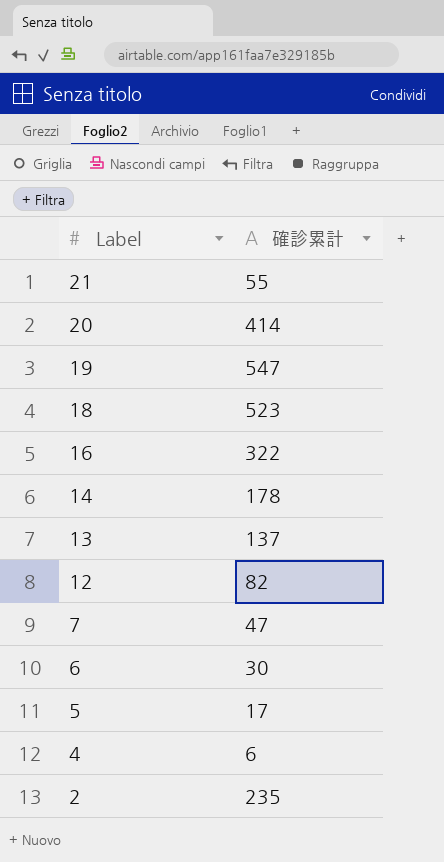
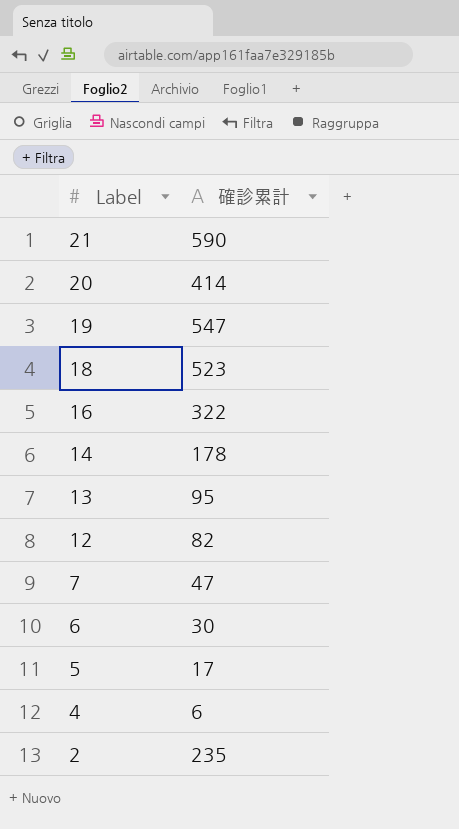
21 | 確診累計: 55 -> 590
13 | 確診累計: 137 -> 95

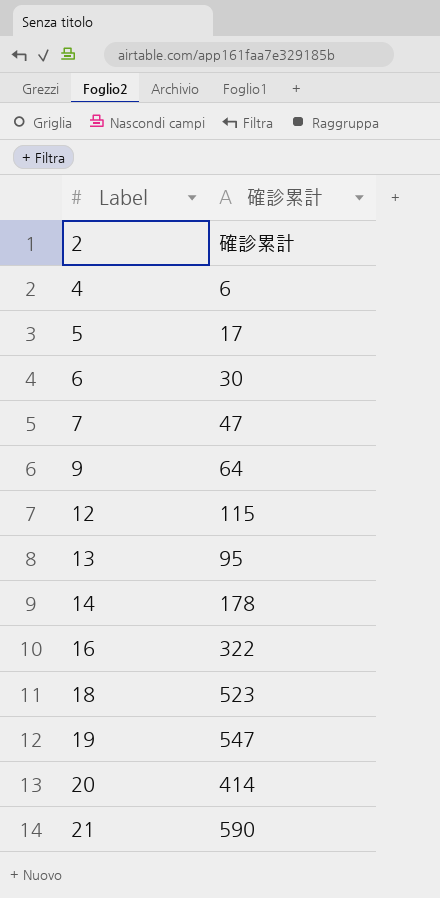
row order: Label descending -> Label ascending
2 | 確診累計: 235 -> 確診累計
row 9: none -> 64
12 | 確診累計: 82 -> 115

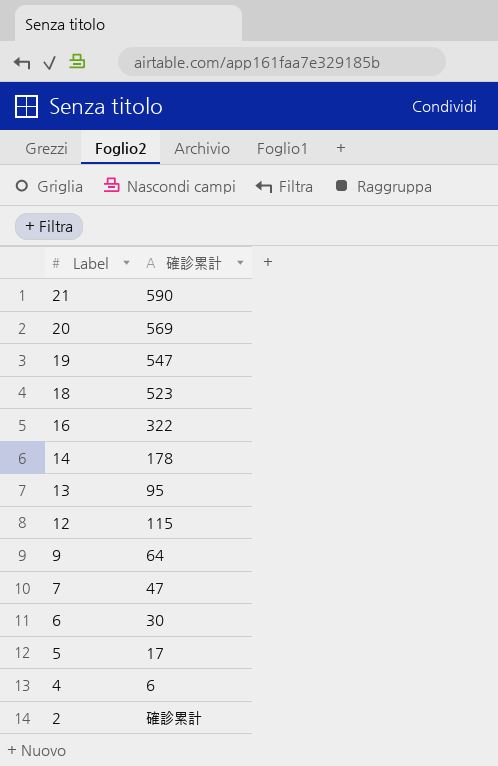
row order: Label ascending -> Label descending
20 | 確診累計: 414 -> 569

